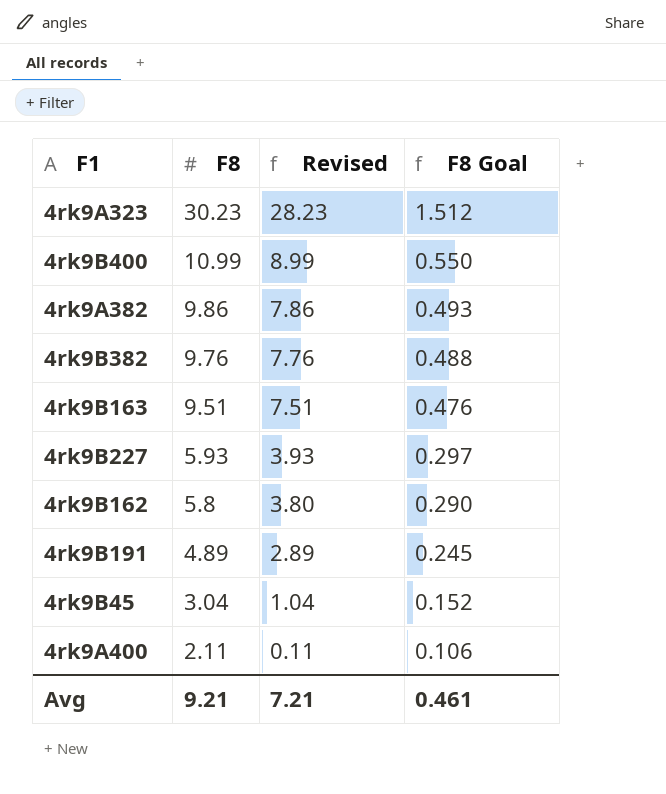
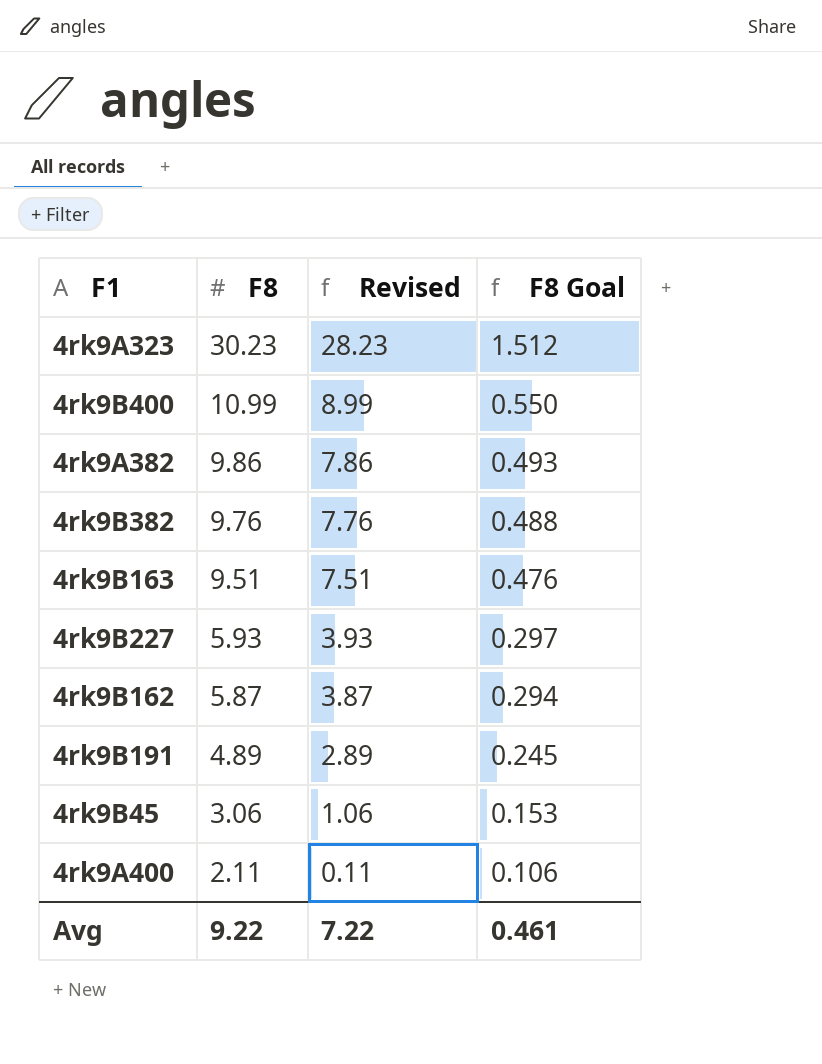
4rk9B162 | F8: 5.8 -> 5.87
4rk9B162 | Revised: 3.80 -> 3.87
4rk9B162 | F8 Goal: 0.290 -> 0.294
4rk9B45 | F8: 3.04 -> 3.06
4rk9B45 | Revised: 1.04 -> 1.06
4rk9B45 | F8 Goal: 0.152 -> 0.153
Avg | F8: 9.21 -> 9.22
Avg | Revised: 7.21 -> 7.22

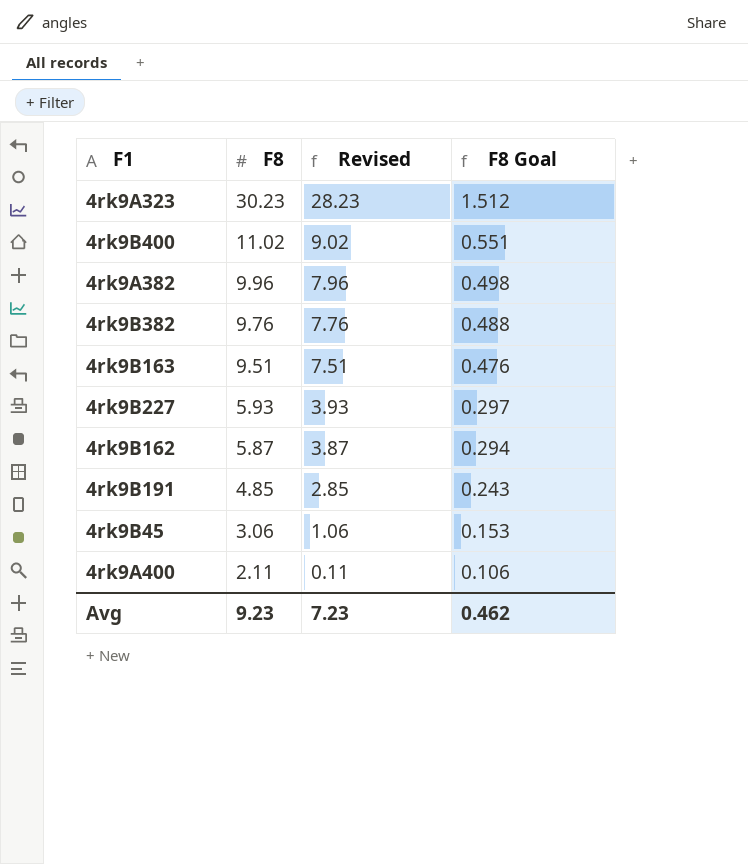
4rk9B400 | F8: 10.99 -> 11.02
4rk9B400 | Revised: 8.99 -> 9.02
4rk9B400 | F8 Goal: 0.550 -> 0.551
4rk9A382 | F8: 9.86 -> 9.96
4rk9A382 | Revised: 7.86 -> 7.96
4rk9A382 | F8 Goal: 0.493 -> 0.498
4rk9B191 | F8: 4.89 -> 4.85
4rk9B191 | Revised: 2.89 -> 2.85
4rk9B191 | F8 Goal: 0.245 -> 0.243
Avg | F8: 9.22 -> 9.23
Avg | Revised: 7.22 -> 7.23
Avg | F8 Goal: 0.461 -> 0.462

